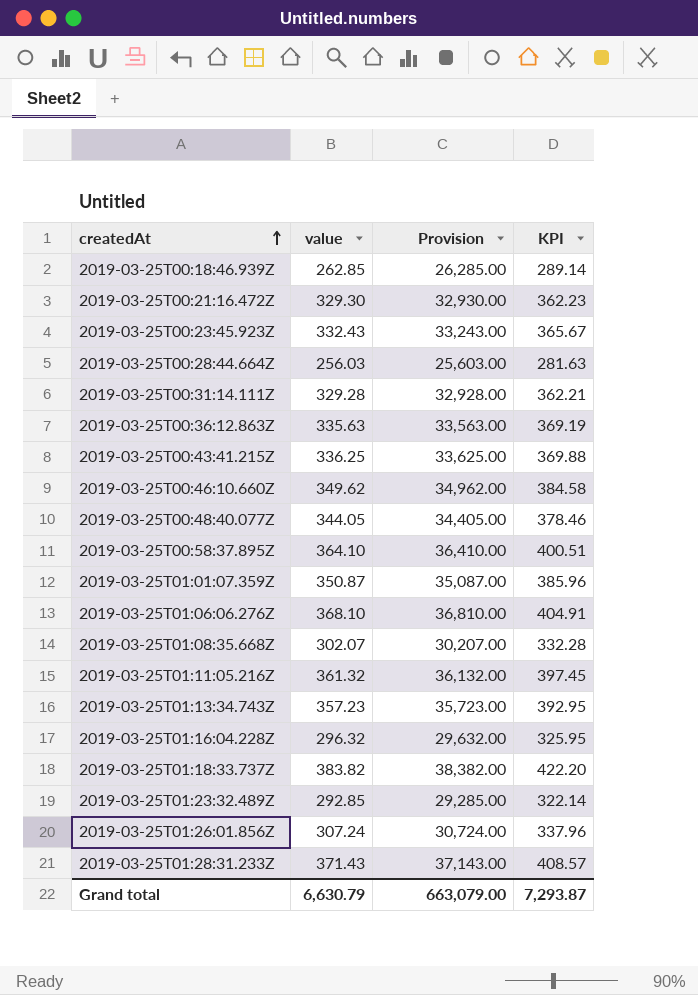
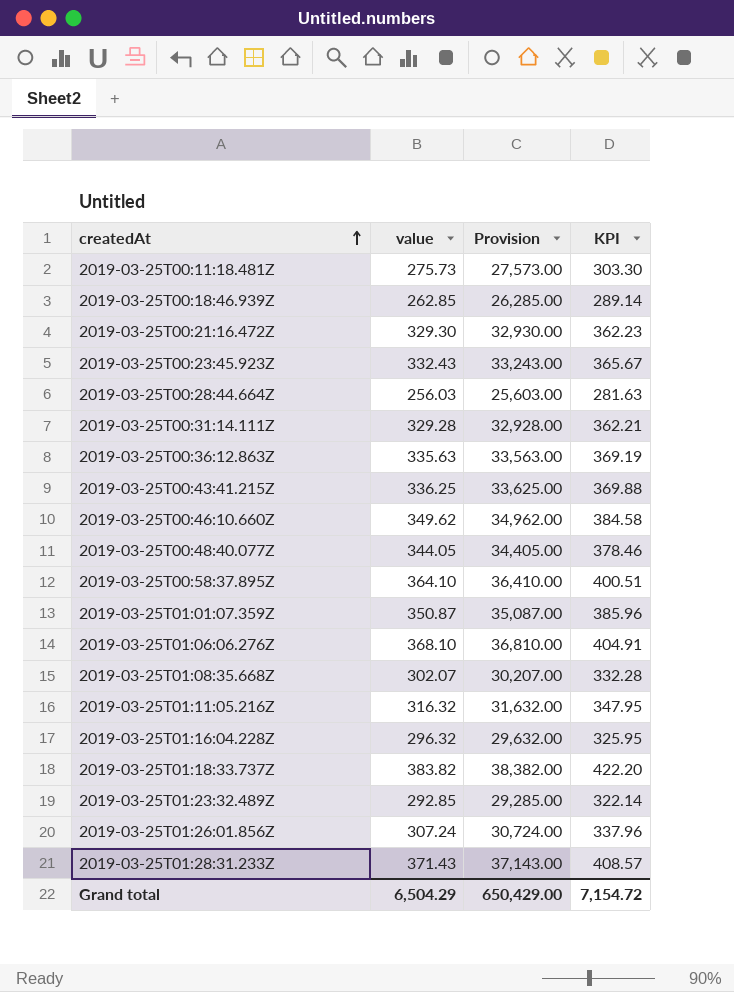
row 2019-03-25T01:13:34.743Z: 357.23 | 35,723.00 | 392.95 -> none
row 2019-03-25T00:11:18.481Z: none -> 275.73 | 27,573.00 | 303.30
2019-03-25T01:11:05.216Z | value: 361.32 -> 316.32
2019-03-25T01:11:05.216Z | Provision: 36,132.00 -> 31,632.00
2019-03-25T01:11:05.216Z | KPI: 397.45 -> 347.95
Grand total | value: 6,630.79 -> 6,504.29
Grand total | Provision: 663,079.00 -> 650,429.00
Grand total | KPI: 7,293.87 -> 7,154.72

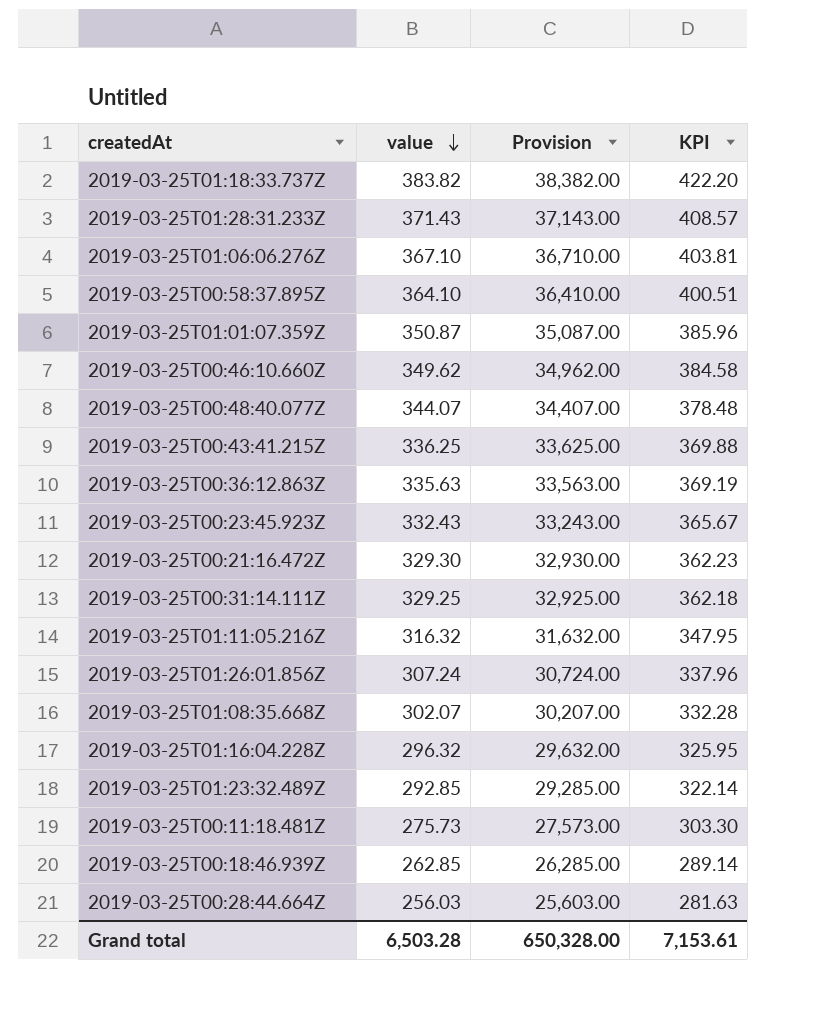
row order: createdAt ascending -> value descending
2019-03-25T01:06:06.276Z | value: 368.10 -> 367.10
2019-03-25T01:06:06.276Z | Provision: 36,810.00 -> 36,710.00
2019-03-25T01:06:06.276Z | KPI: 404.91 -> 403.81
2019-03-25T00:48:40.077Z | value: 344.05 -> 344.07
2019-03-25T00:48:40.077Z | Provision: 34,405.00 -> 34,407.00
2019-03-25T00:48:40.077Z | KPI: 378.46 -> 378.48
2019-03-25T00:31:14.111Z | value: 329.28 -> 329.25
2019-03-25T00:31:14.111Z | Provision: 32,928.00 -> 32,925.00
2019-03-25T00:31:14.111Z | KPI: 362.21 -> 362.18
Grand total | value: 6,504.29 -> 6,503.28
Grand total | Provision: 650,429.00 -> 650,328.00
Grand total | KPI: 7,154.72 -> 7,153.61

